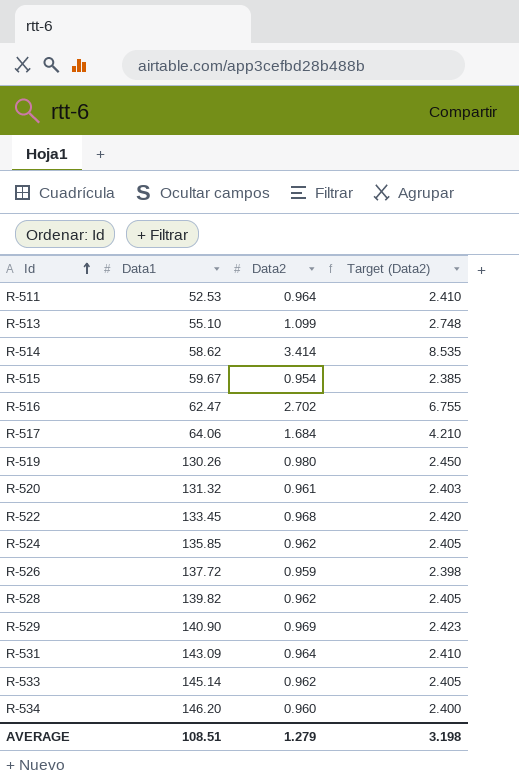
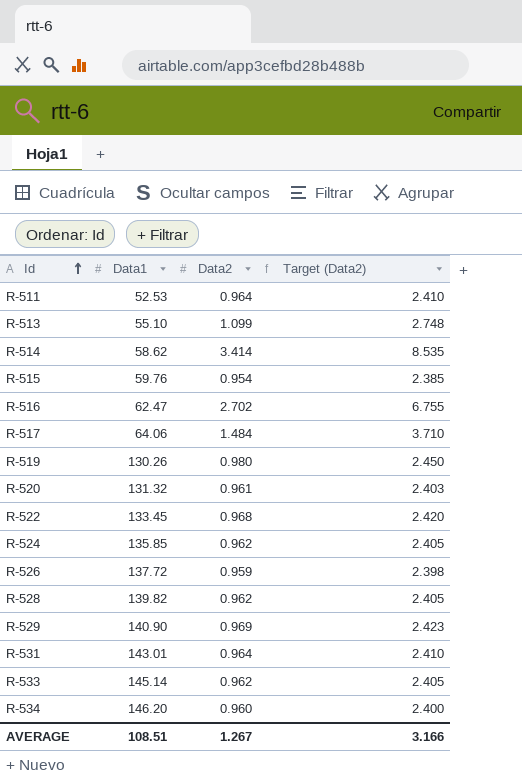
R-515 | Data1: 59.67 -> 59.76
R-517 | Data2: 1.684 -> 1.484
R-517 | Target (Data2): 4.210 -> 3.710
R-531 | Data1: 143.09 -> 143.01
AVERAGE | Data2: 1.279 -> 1.267
AVERAGE | Target (Data2): 3.198 -> 3.166

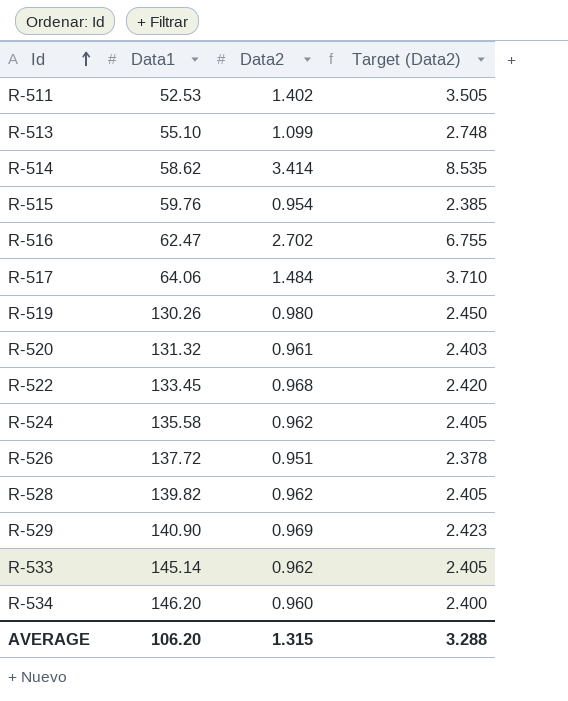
row R-531: 143.01 | 0.964 | 2.410 -> none
R-511 | Data2: 0.964 -> 1.402
R-511 | Target (Data2): 2.410 -> 3.505
R-524 | Data1: 135.85 -> 135.58
R-526 | Data2: 0.959 -> 0.951
R-526 | Target (Data2): 2.398 -> 2.378
AVERAGE | Data1: 108.51 -> 106.20
AVERAGE | Data2: 1.267 -> 1.315
AVERAGE | Target (Data2): 3.166 -> 3.288

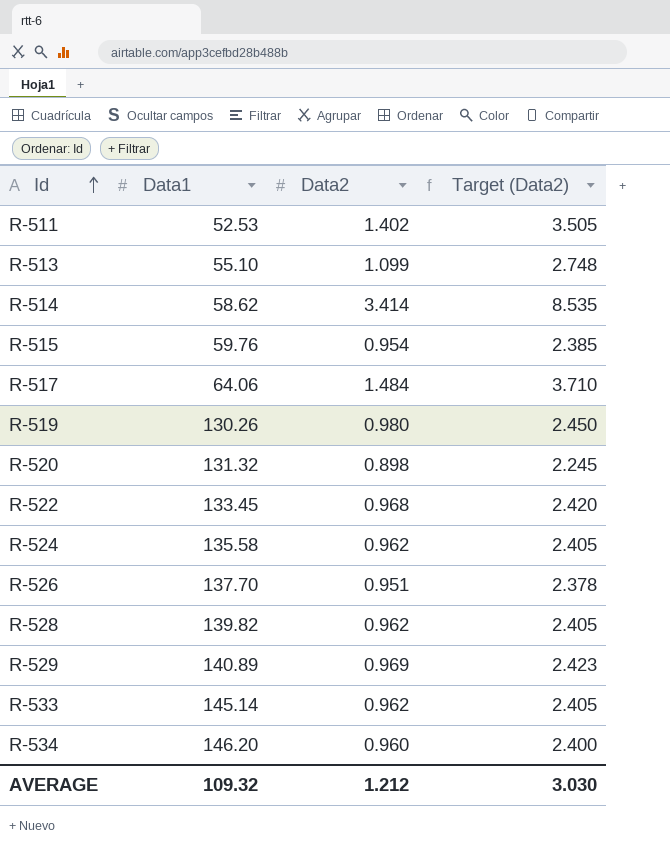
row R-516: 62.47 | 2.702 | 6.755 -> none
R-520 | Data2: 0.961 -> 0.898
R-520 | Target (Data2): 2.403 -> 2.245
R-526 | Data1: 137.72 -> 137.70
R-529 | Data1: 140.90 -> 140.89
AVERAGE | Data1: 106.20 -> 109.32
AVERAGE | Data2: 1.315 -> 1.212
AVERAGE | Target (Data2): 3.288 -> 3.030

